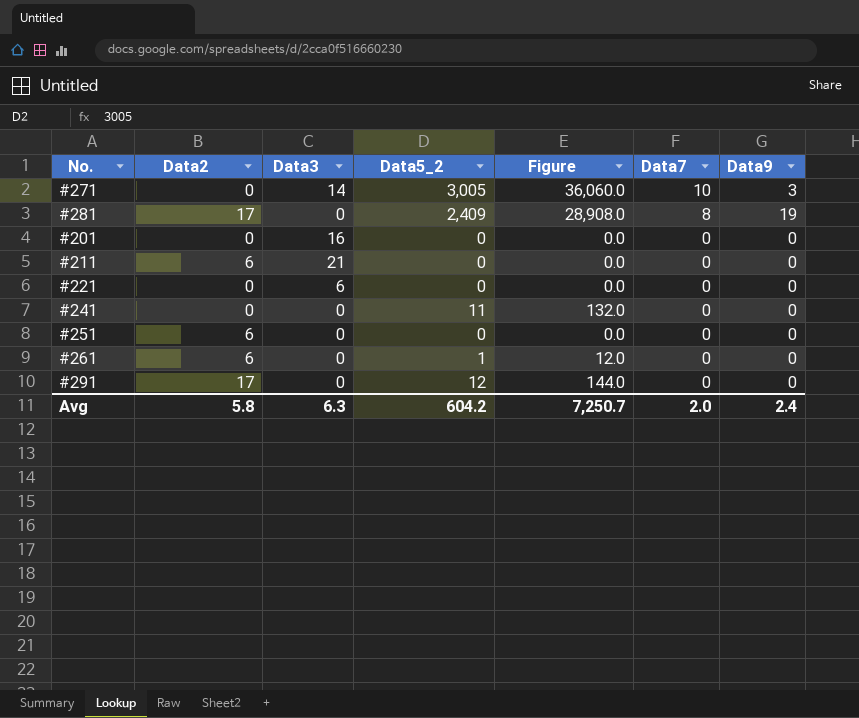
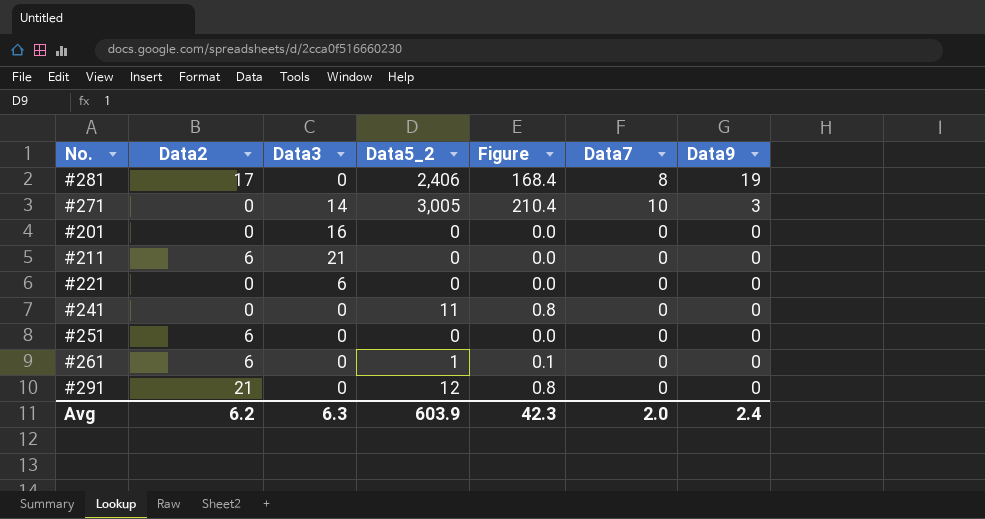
row order: Data7 descending -> Data9 descending
column Figure | formula: [Data5_2] * 12 -> [Data5_2] * 0.07
#281 | Data5_2: 2,409 -> 2,406
#291 | Data2: 17 -> 21
Avg | Data2: 5.8 -> 6.2
Avg | Data5_2: 604.2 -> 603.9
Avg | Figure: 7,250.7 -> 42.3

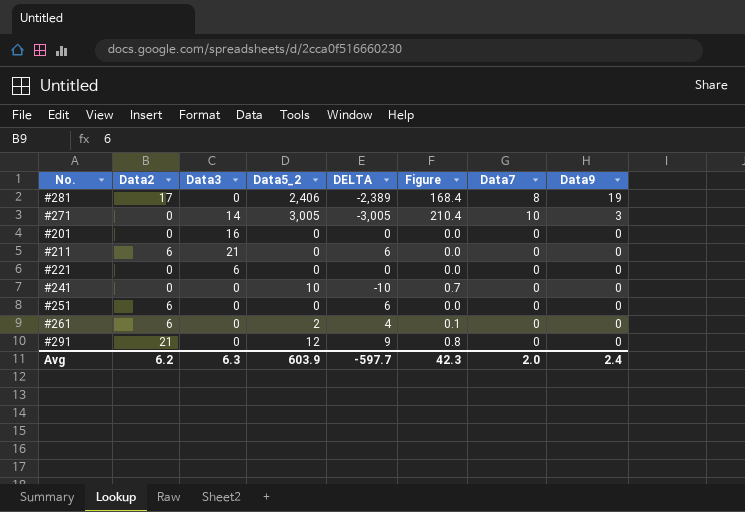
column DELTA | formula: none -> [Data2] - [Data5_2]
#241 | Data5_2: 11 -> 10
#241 | Figure: 0.8 -> 0.7
#261 | Data5_2: 1 -> 2

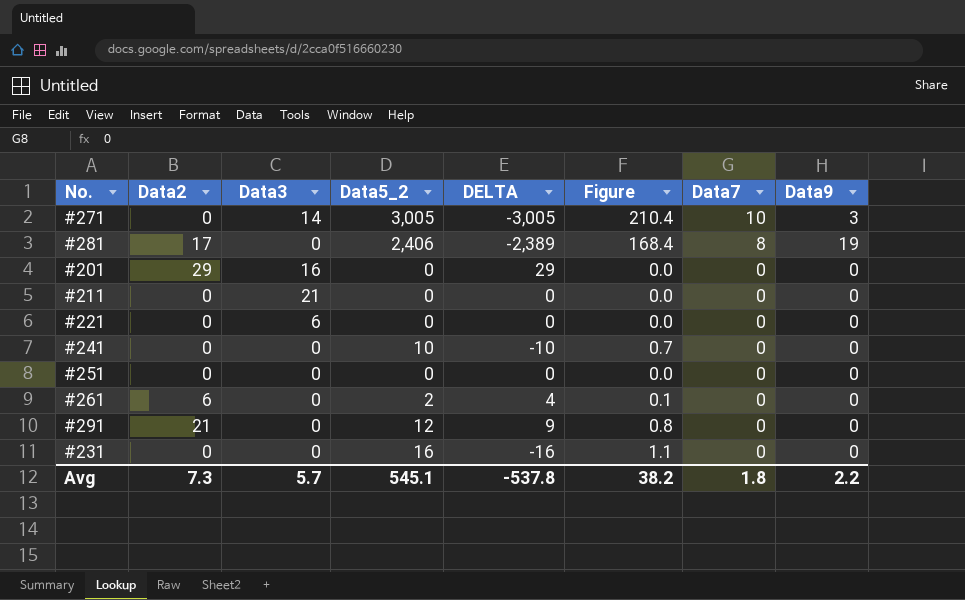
row order: Data9 descending -> Data7 descending
#201 | Data2: 0 -> 29
#201 | DELTA: 0 -> 29
#211 | Data2: 6 -> 0
#211 | DELTA: 6 -> 0
#251 | Data2: 6 -> 0
#251 | DELTA: 6 -> 0
row #231: none -> 0 | 0 | 16 | -16 | 1.1 | 0 | 0
Avg | Data2: 6.2 -> 7.3
Avg | Data3: 6.3 -> 5.7
Avg | Data5_2: 603.9 -> 545.1
Avg | DELTA: -597.7 -> -537.8
Avg | Figure: 42.3 -> 38.2
Avg | Data7: 2.0 -> 1.8
Avg | Data9: 2.4 -> 2.2

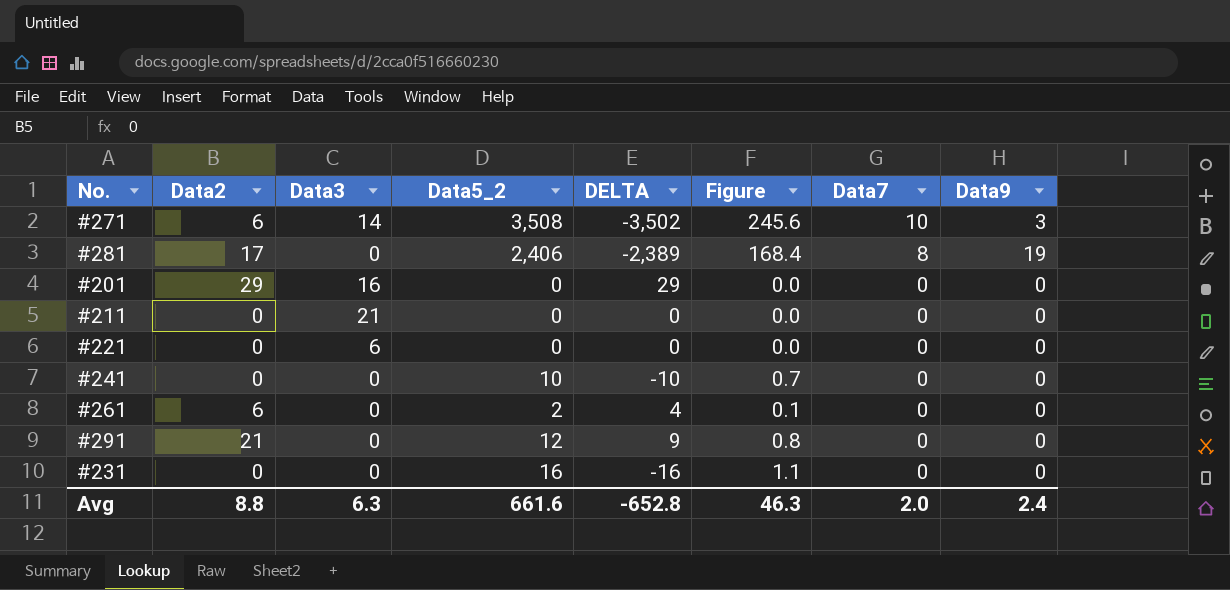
row #251: 0 | 0 | 0 | 0 | 0.0 | 0 | 0 -> none
#271 | Data2: 0 -> 6
#271 | Data5_2: 3,005 -> 3,508
#271 | DELTA: -3,005 -> -3,502
#271 | Figure: 210.4 -> 245.6
Avg | Data2: 7.3 -> 8.8
Avg | Data3: 5.7 -> 6.3
Avg | Data5_2: 545.1 -> 661.6
Avg | DELTA: -537.8 -> -652.8
Avg | Figure: 38.2 -> 46.3
Avg | Data7: 1.8 -> 2.0
Avg | Data9: 2.2 -> 2.4

